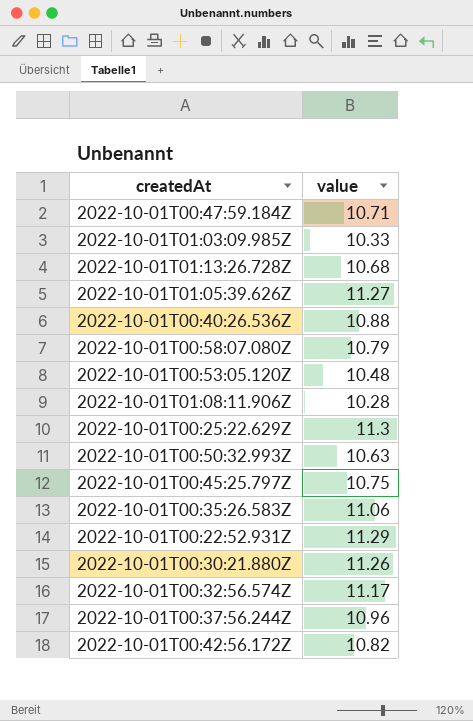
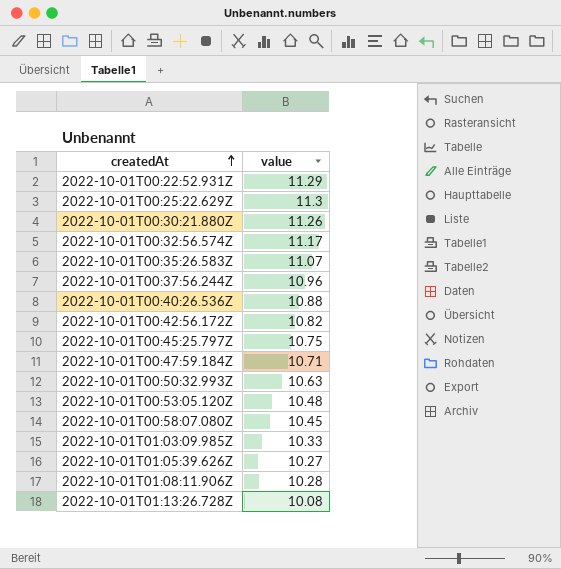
row order: none -> createdAt ascending
2022-10-01T00:35:26.583Z | value: 11.06 -> 11.07
2022-10-01T00:58:07.080Z | value: 10.79 -> 10.45
2022-10-01T01:05:39.626Z | value: 11.27 -> 10.27
2022-10-01T01:13:26.728Z | value: 10.68 -> 10.08

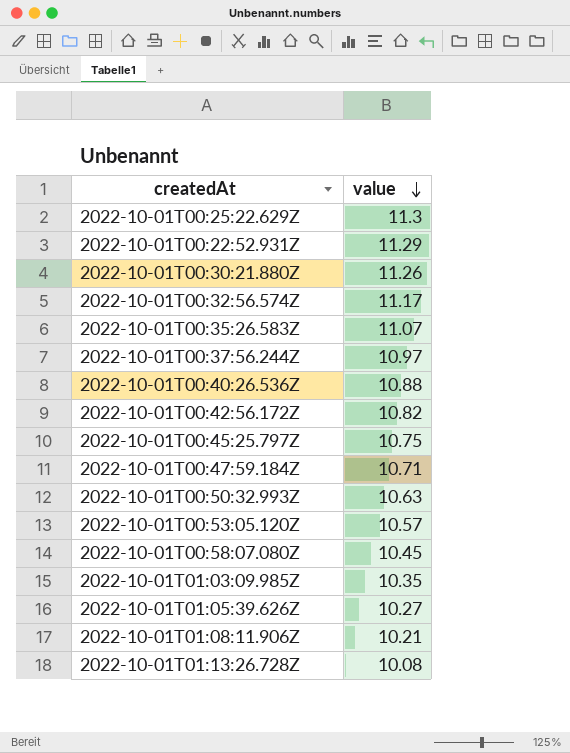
row order: createdAt ascending -> value descending
2022-10-01T00:37:56.244Z | value: 10.96 -> 10.97
2022-10-01T00:53:05.120Z | value: 10.48 -> 10.57
2022-10-01T01:03:09.985Z | value: 10.33 -> 10.35
2022-10-01T01:08:11.906Z | value: 10.28 -> 10.21

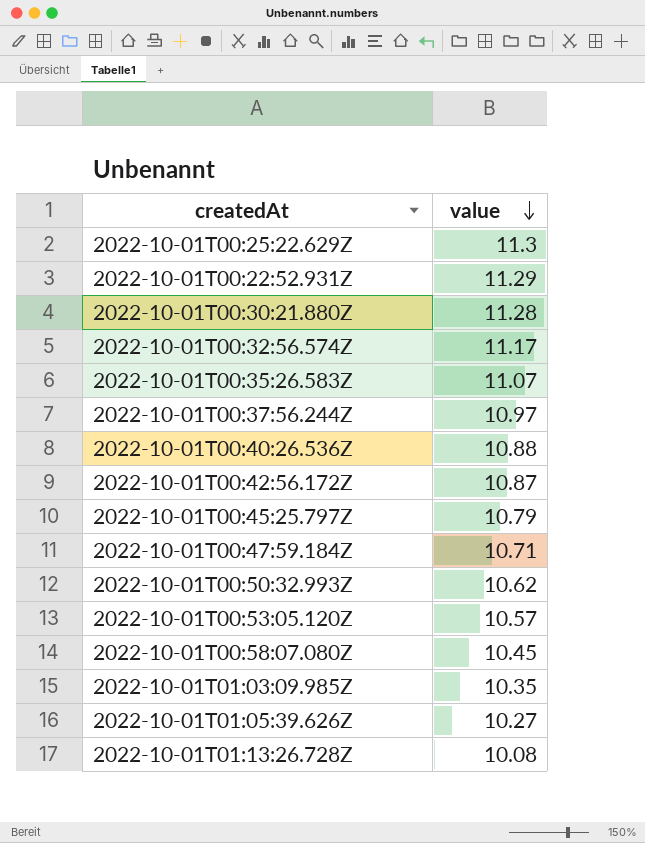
row 2022-10-01T01:08:11.906Z: 10.21 -> none
2022-10-01T00:30:21.880Z | value: 11.26 -> 11.28
2022-10-01T00:42:56.172Z | value: 10.82 -> 10.87
2022-10-01T00:45:25.797Z | value: 10.75 -> 10.79
2022-10-01T00:50:32.993Z | value: 10.63 -> 10.62

